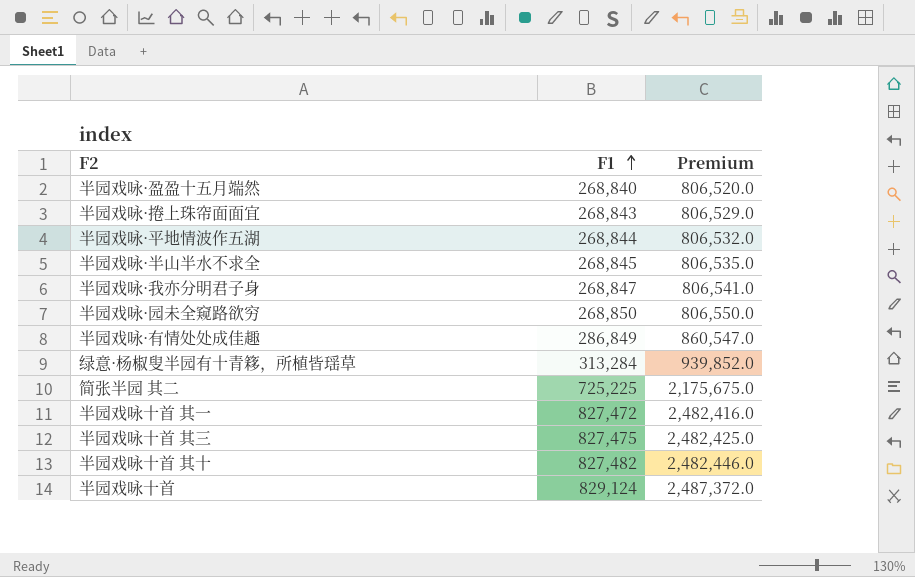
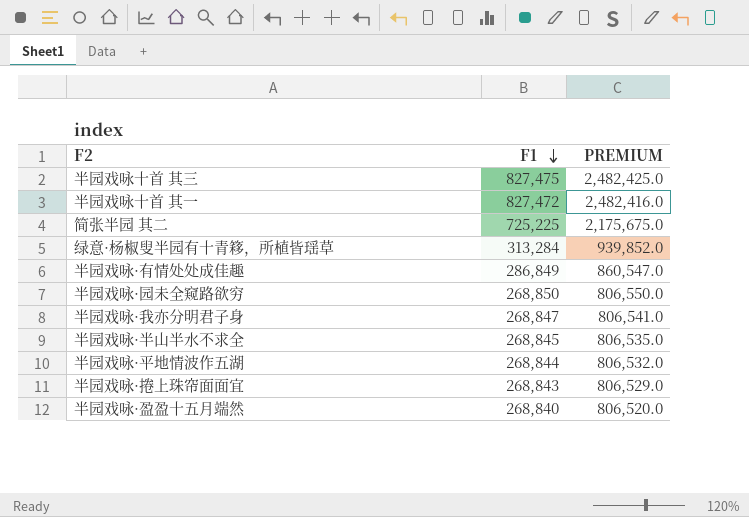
row order: F1 ascending -> F1 descending
column name: Premium -> PREMIUM
row 半园戏咏十首 其十: 827,482 | 2,482,446.0 -> none
row 半园戏咏十首: 829,124 | 2,487,372.0 -> none

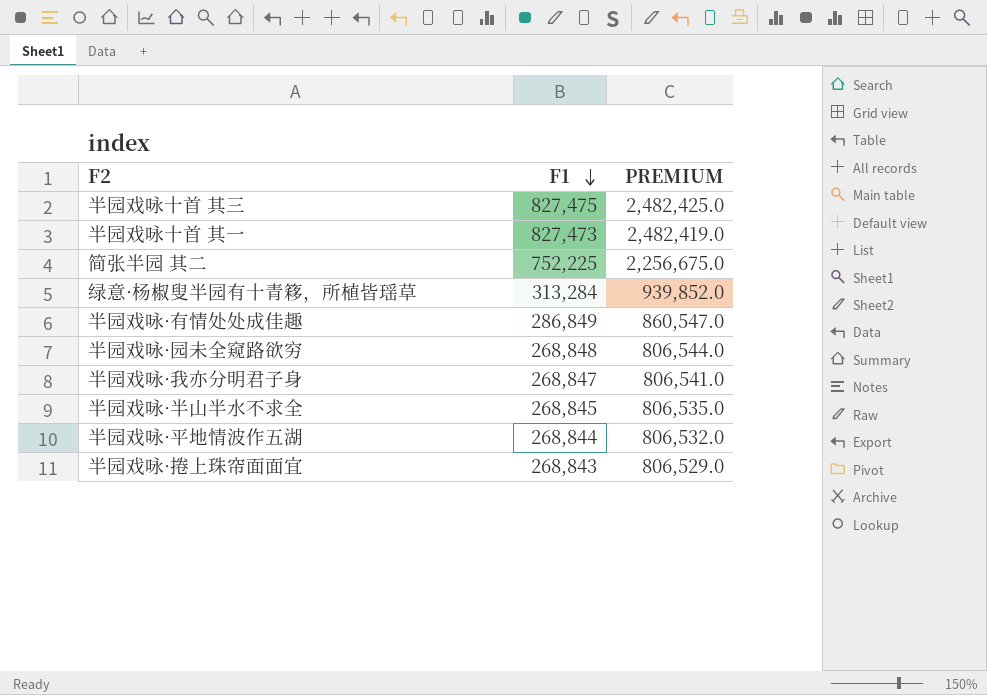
row 半园戏咏·盈盈十五月端然: 268,840 | 806,520.0 -> none
半园戏咏十首 其一 | F1: 827,472 -> 827,473
半园戏咏十首 其一 | PREMIUM: 2,482,416.0 -> 2,482,419.0
简张半园 其二 | F1: 725,225 -> 752,225
简张半园 其二 | PREMIUM: 2,175,675.0 -> 2,256,675.0
半园戏咏·园未全窥路欲穷 | F1: 268,850 -> 268,848
半园戏咏·园未全窥路欲穷 | PREMIUM: 806,550.0 -> 806,544.0

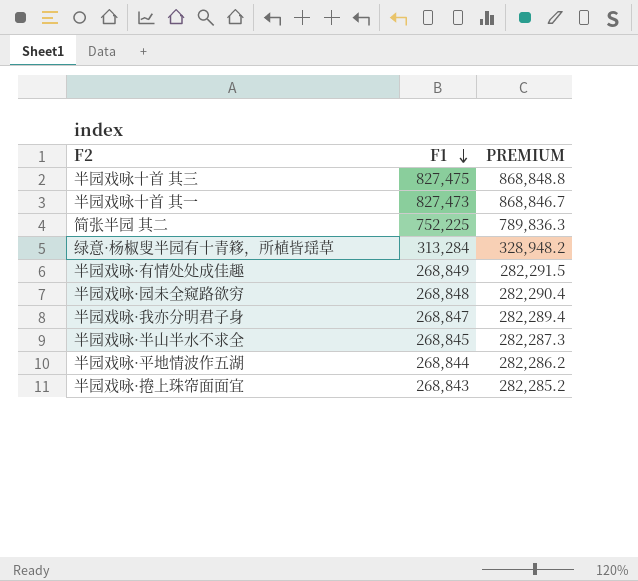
column PREMIUM | formula: [F1] * 3 -> [F1] * 1.05
半园戏咏·有情处处成佳趣 | F1: 286,849 -> 268,849

